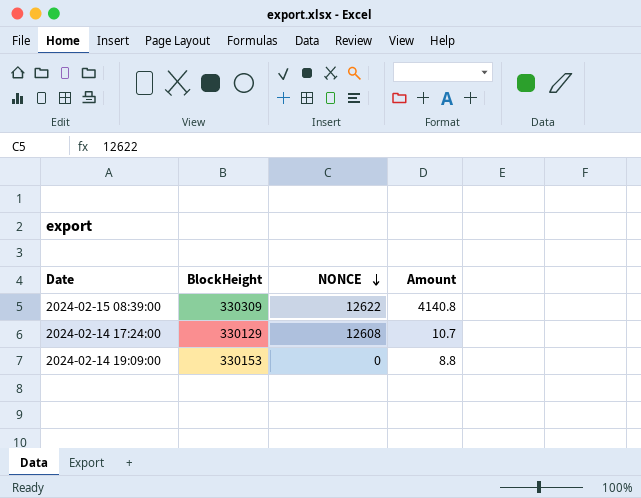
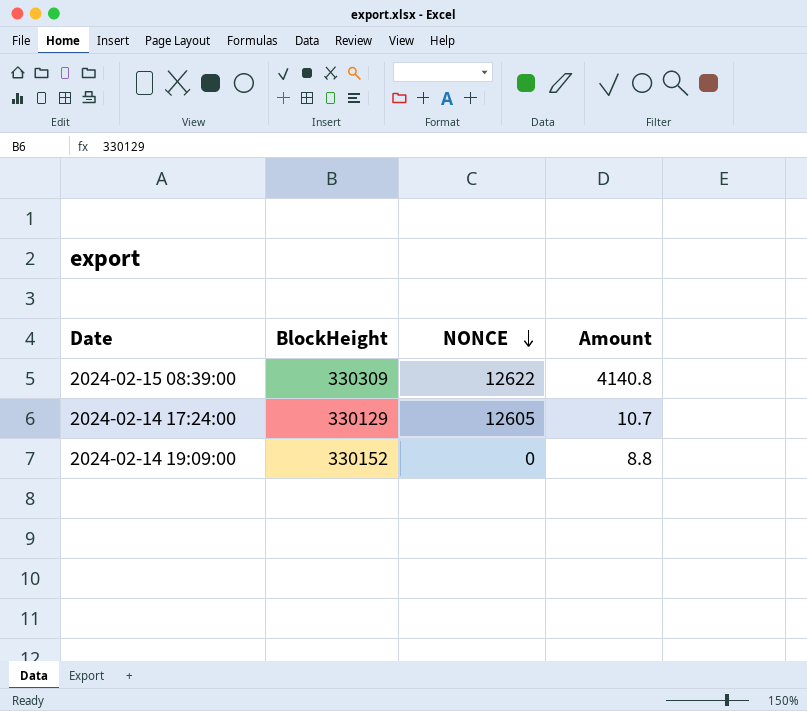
2024-02-14 17:24:00 | NONCE: 12608 -> 12605
2024-02-14 19:09:00 | BlockHeight: 330153 -> 330152

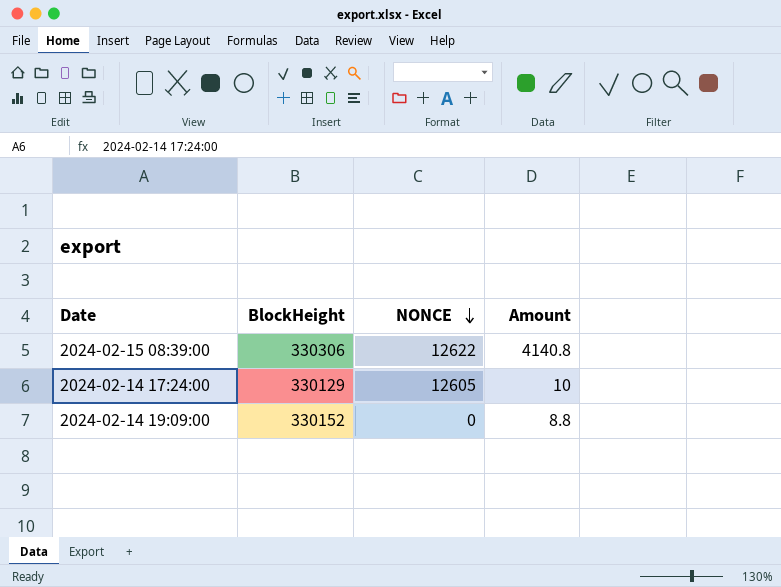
2024-02-15 08:39:00 | BlockHeight: 330309 -> 330306
2024-02-14 17:24:00 | Amount: 10.7 -> 10

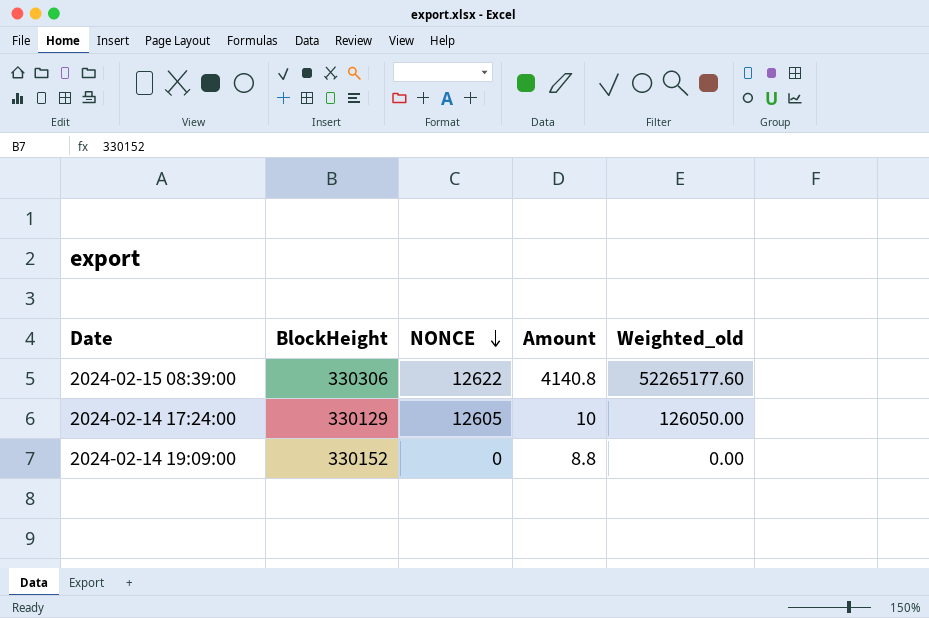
column Weighted_old | formula: none -> [NONCE] * [Amount]

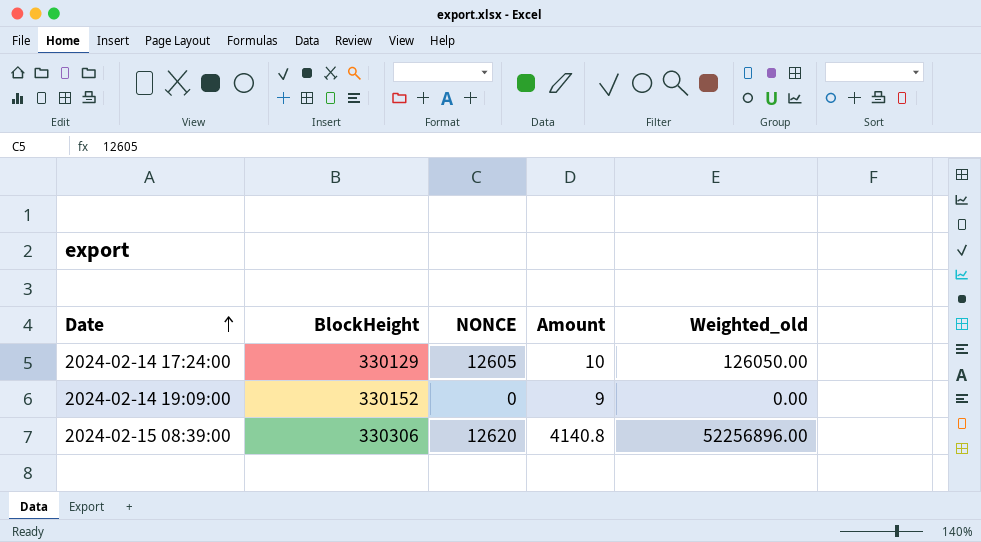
row order: NONCE descending -> Date ascending
2024-02-14 19:09:00 | Amount: 8.8 -> 9
2024-02-15 08:39:00 | NONCE: 12622 -> 12620
2024-02-15 08:39:00 | Weighted_old: 52265177.60 -> 52256896.00

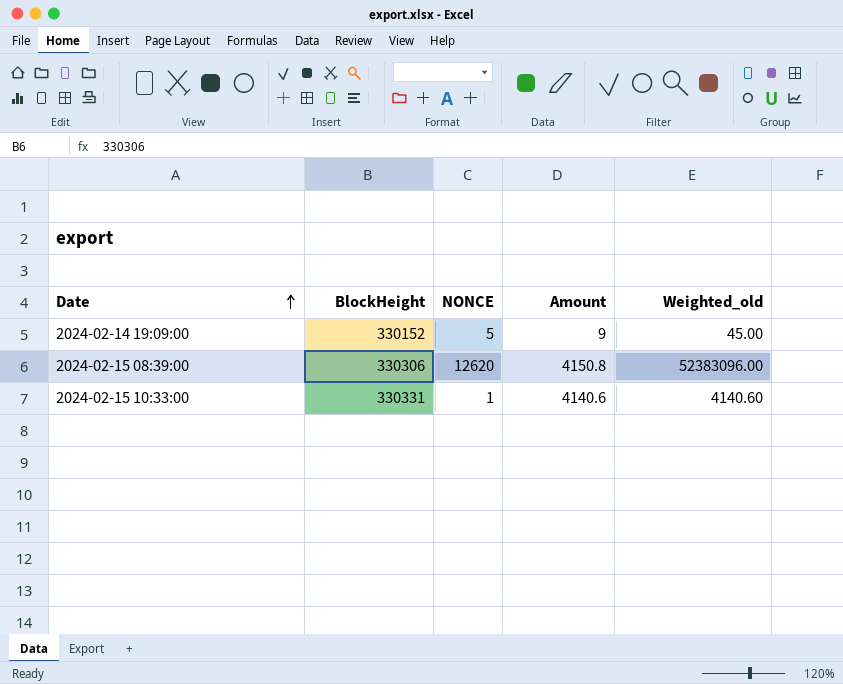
row 2024-02-14 17:24:00: 330129 | 12605 | 10 | 126050.00 -> none
2024-02-14 19:09:00 | NONCE: 0 -> 5
2024-02-14 19:09:00 | Weighted_old: 0.00 -> 45.00
2024-02-15 08:39:00 | Amount: 4140.8 -> 4150.8
2024-02-15 08:39:00 | Weighted_old: 52256896.00 -> 52383096.00
row 2024-02-15 10:33:00: none -> 330331 | 1 | 4140.6 | 4140.60

